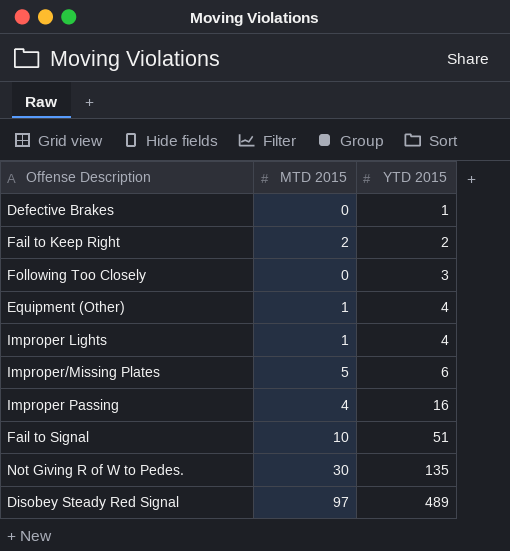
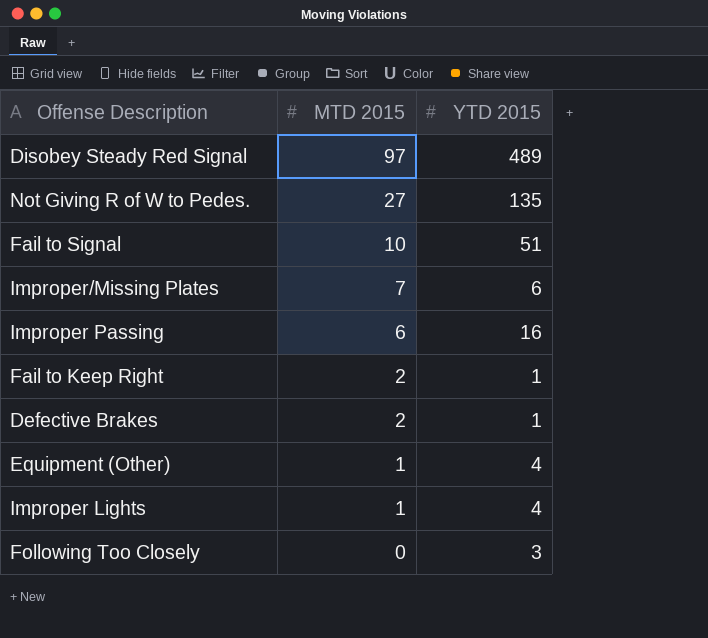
row order: YTD 2015 ascending -> MTD 2015 descending
Not Giving R of W to Pedes. | MTD 2015: 30 -> 27
Improper/Missing Plates | MTD 2015: 5 -> 7
Improper Passing | MTD 2015: 4 -> 6
Fail to Keep Right | YTD 2015: 2 -> 1
Defective Brakes | MTD 2015: 0 -> 2

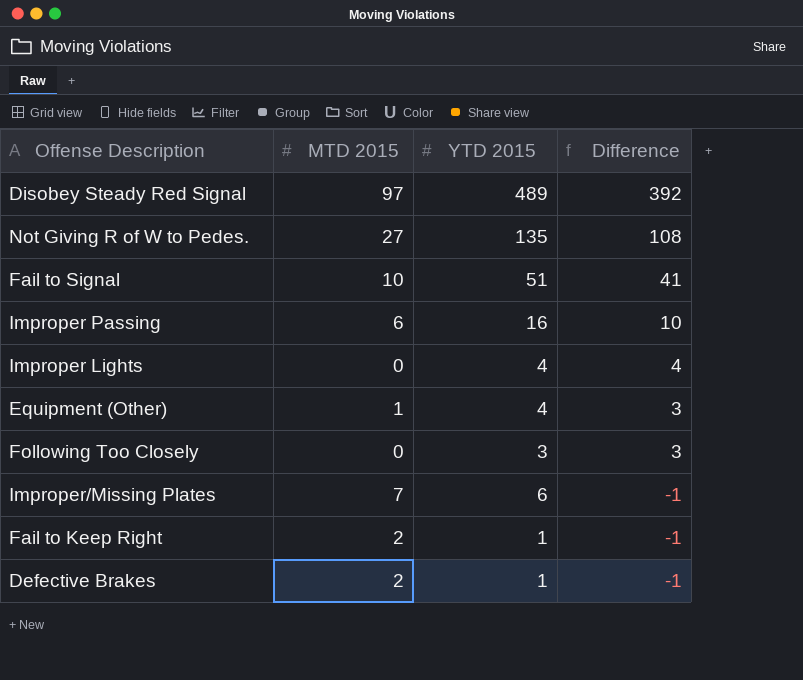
row order: MTD 2015 descending -> Difference descending
column Difference | formula: none -> [YTD 2015] - [MTD 2015]
Improper Lights | MTD 2015: 1 -> 0

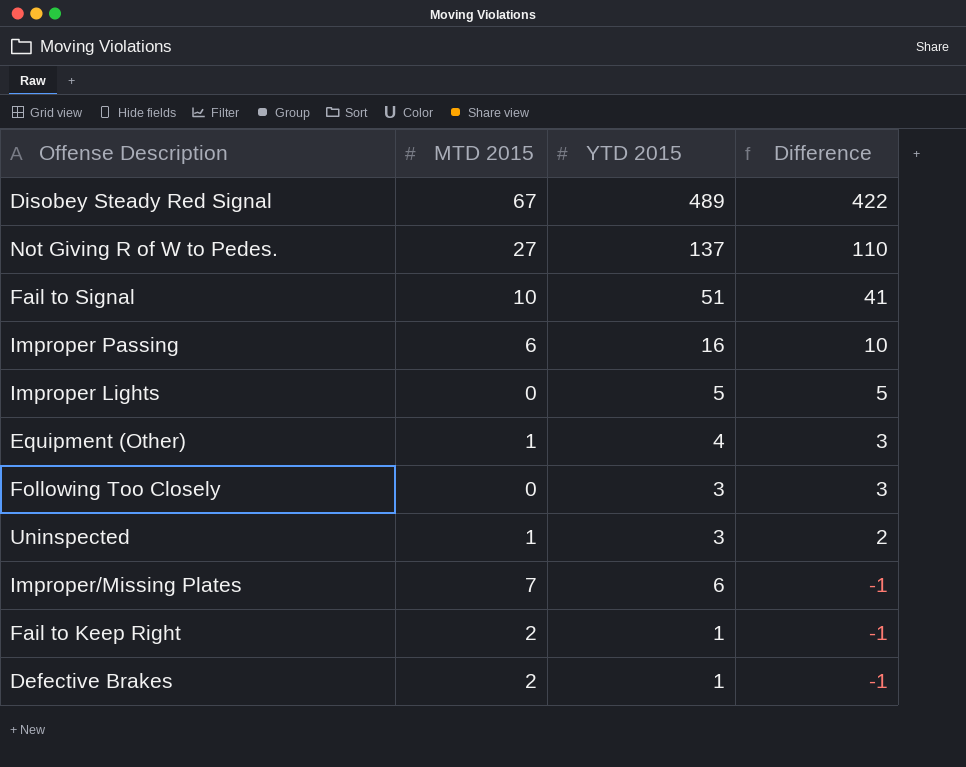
Disobey Steady Red Signal | MTD 2015: 97 -> 67
Disobey Steady Red Signal | Difference: 392 -> 422
Not Giving R of W to Pedes. | YTD 2015: 135 -> 137
Not Giving R of W to Pedes. | Difference: 108 -> 110
Improper Lights | YTD 2015: 4 -> 5
Improper Lights | Difference: 4 -> 5
row Uninspected: none -> 1 | 3 | 2

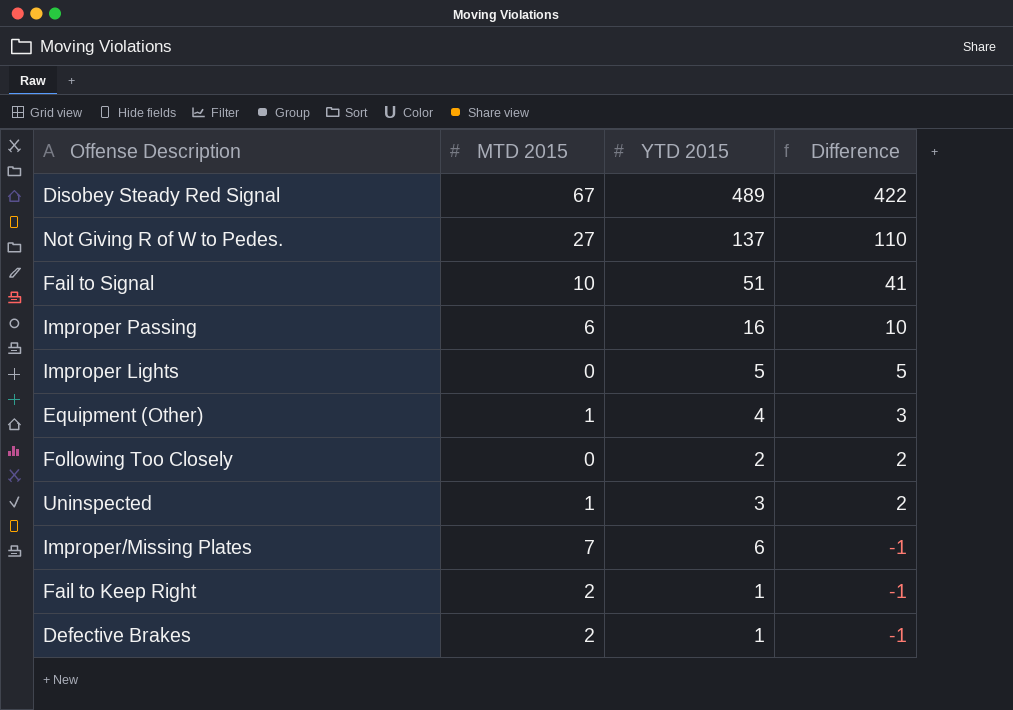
Following Too Closely | YTD 2015: 3 -> 2
Following Too Closely | Difference: 3 -> 2

